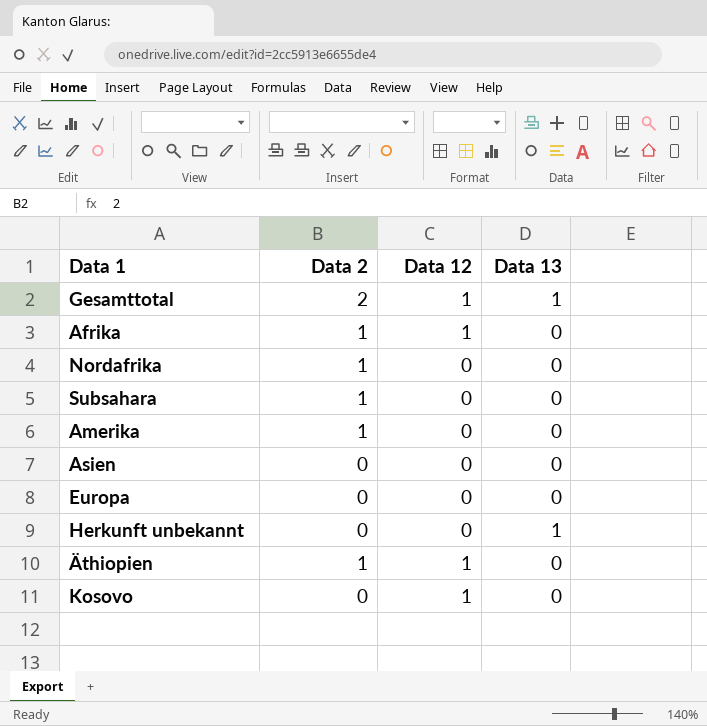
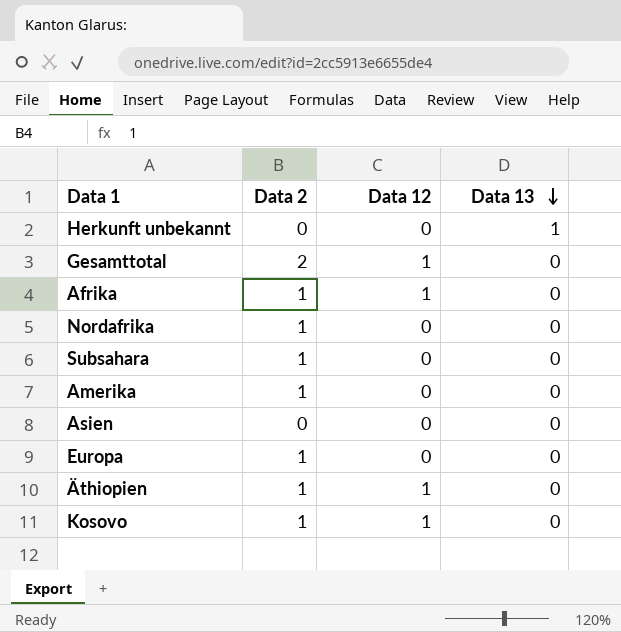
row order: none -> Data 13 descending
Gesamttotal | Data 13: 1 -> 0
Europa | Data 2: 0 -> 1
Kosovo | Data 2: 0 -> 1

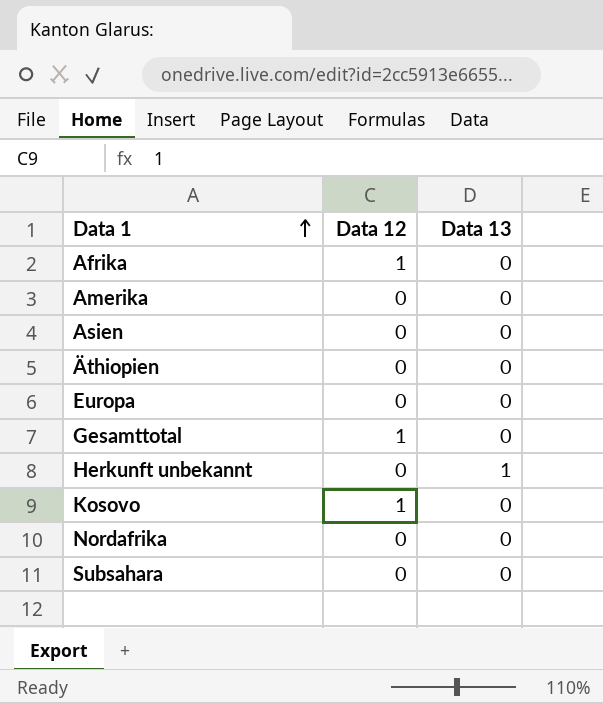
row order: Data 13 descending -> Data 1 ascending
column Data 2 | position: 2 -> none
Äthiopien | Data 12: 1 -> 0

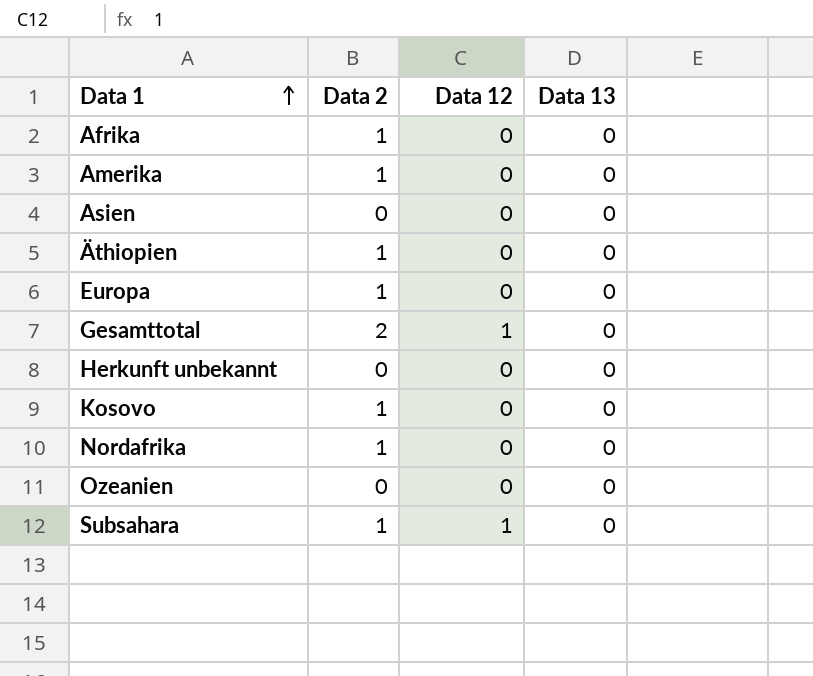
column Data 2 | position: none -> 2
Afrika | Data 12: 1 -> 0
Herkunft unbekannt | Data 13: 1 -> 0
Kosovo | Data 12: 1 -> 0
row Ozeanien: none -> 0 | 0 | 0
Subsahara | Data 12: 0 -> 1

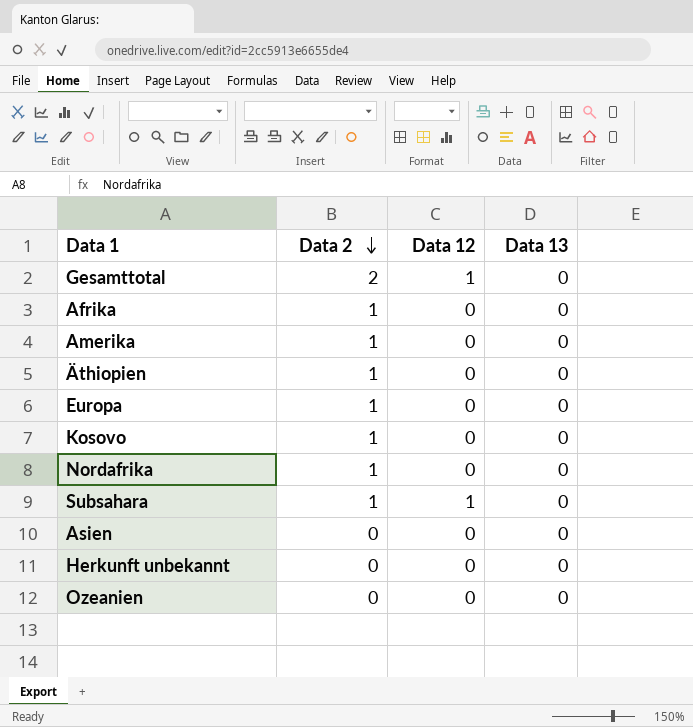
row order: Data 1 ascending -> Data 2 descending

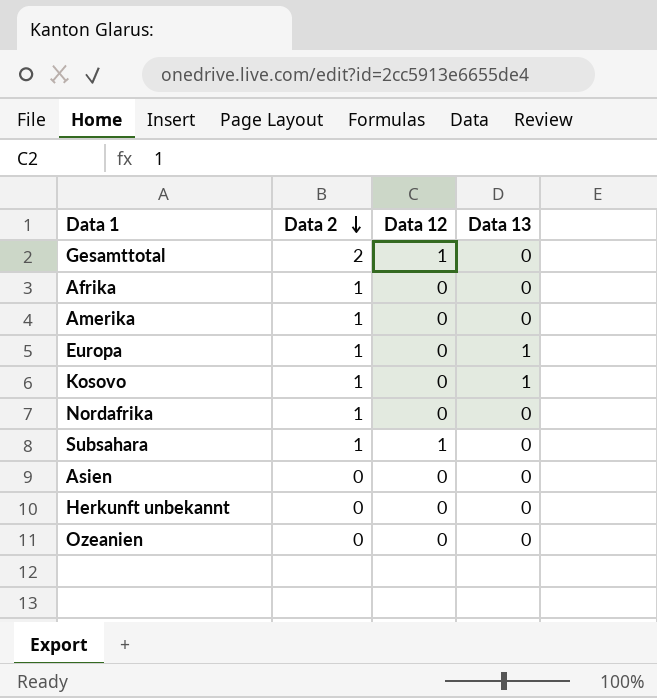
row Äthiopien: 1 | 0 | 0 -> none
Europa | Data 13: 0 -> 1
Kosovo | Data 13: 0 -> 1

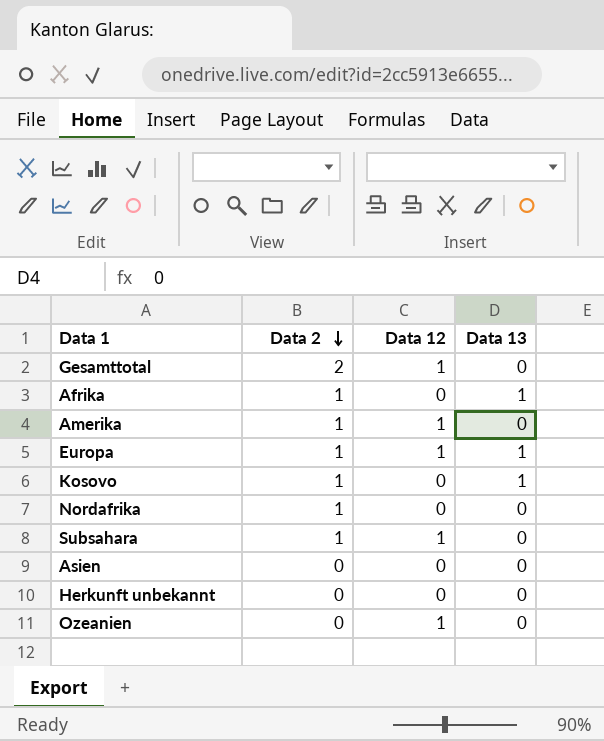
Afrika | Data 13: 0 -> 1
Amerika | Data 12: 0 -> 1
Europa | Data 12: 0 -> 1
Ozeanien | Data 12: 0 -> 1

